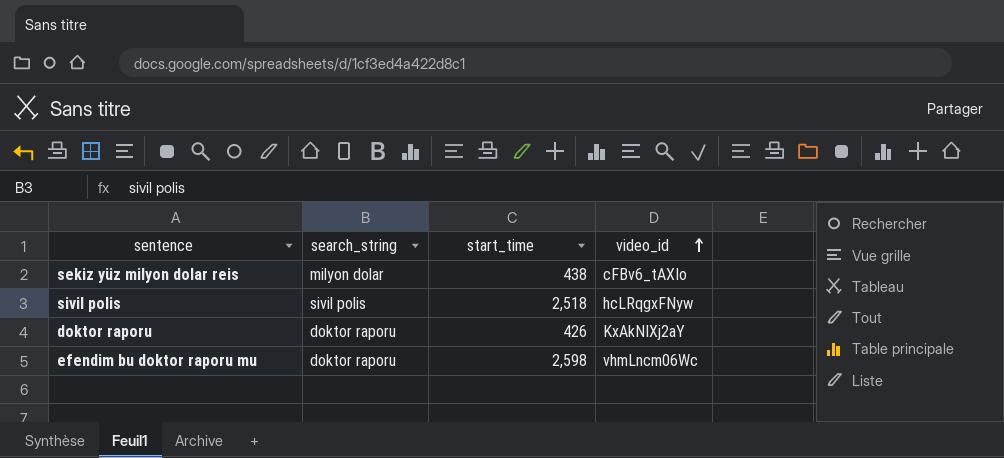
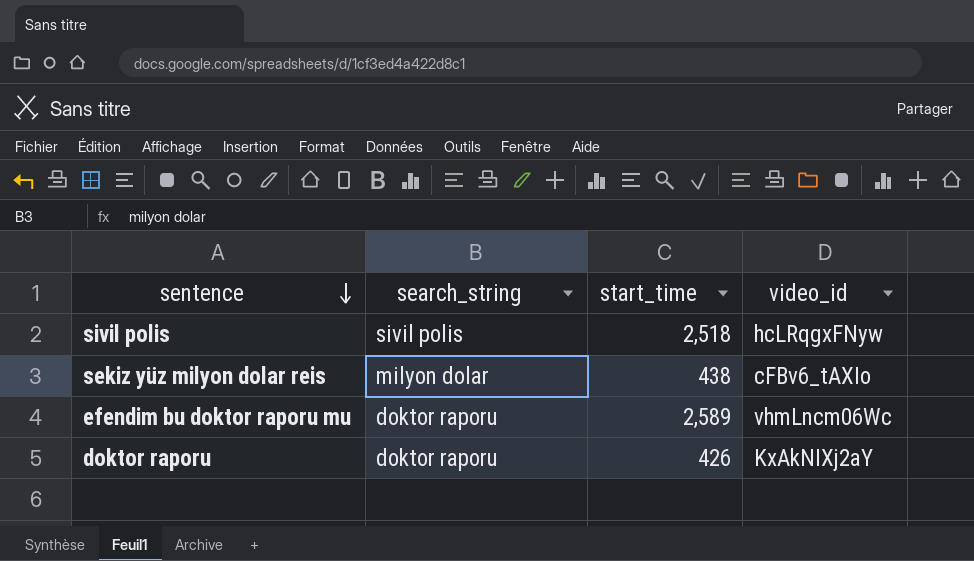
row order: video_id ascending -> sentence descending
efendim bu doktor raporu mu | start_time: 2,598 -> 2,589

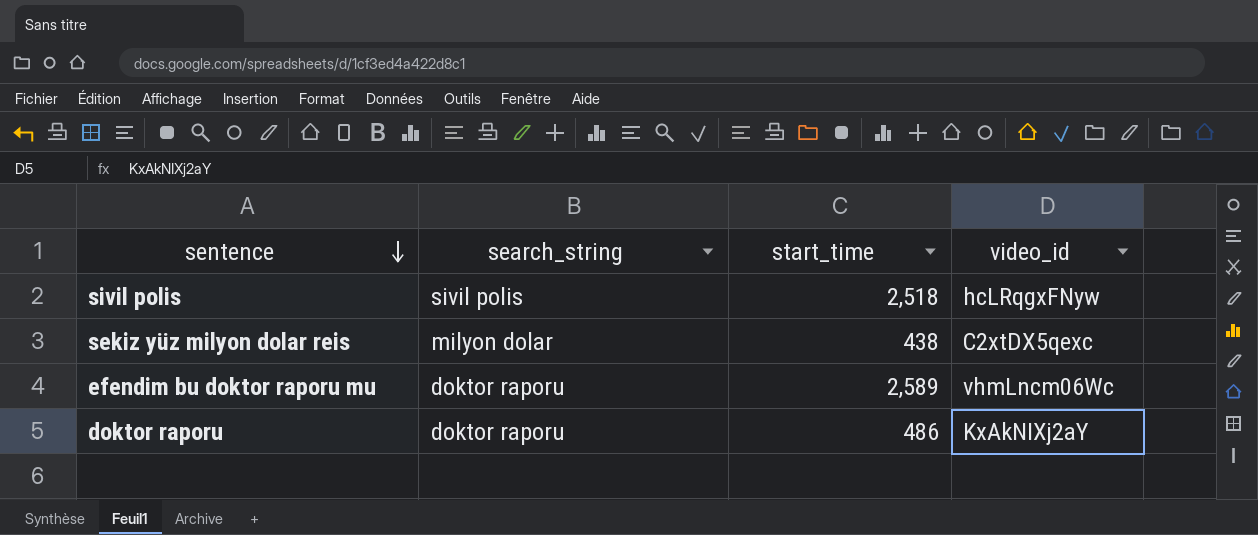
sekiz yüz milyon dolar reis | video_id: cFBv6_tAXIo -> C2xtDX5qexc
doktor raporu | start_time: 426 -> 486

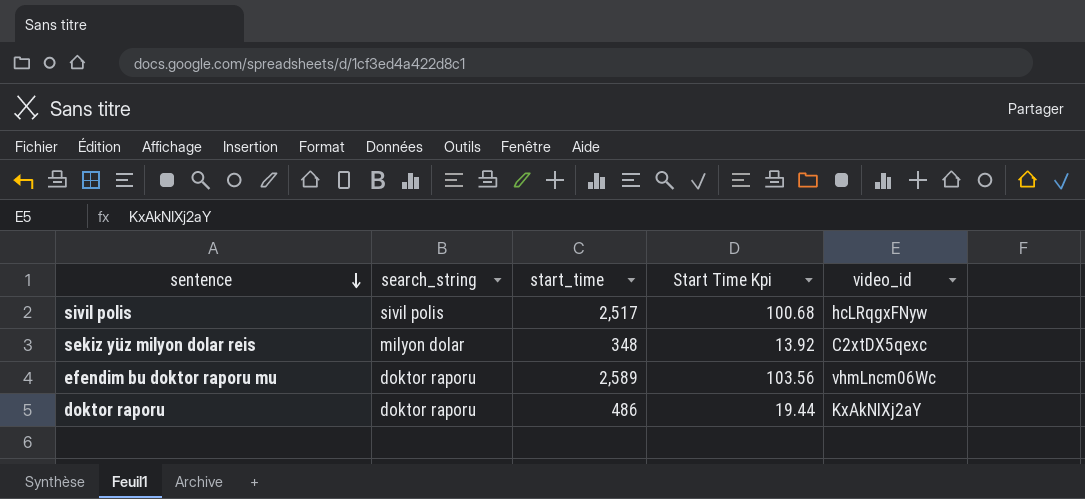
column Start Time Kpi | formula: none -> [start_time] * 0.04
sivil polis | start_time: 2,518 -> 2,517
sekiz yüz milyon dolar reis | start_time: 438 -> 348

